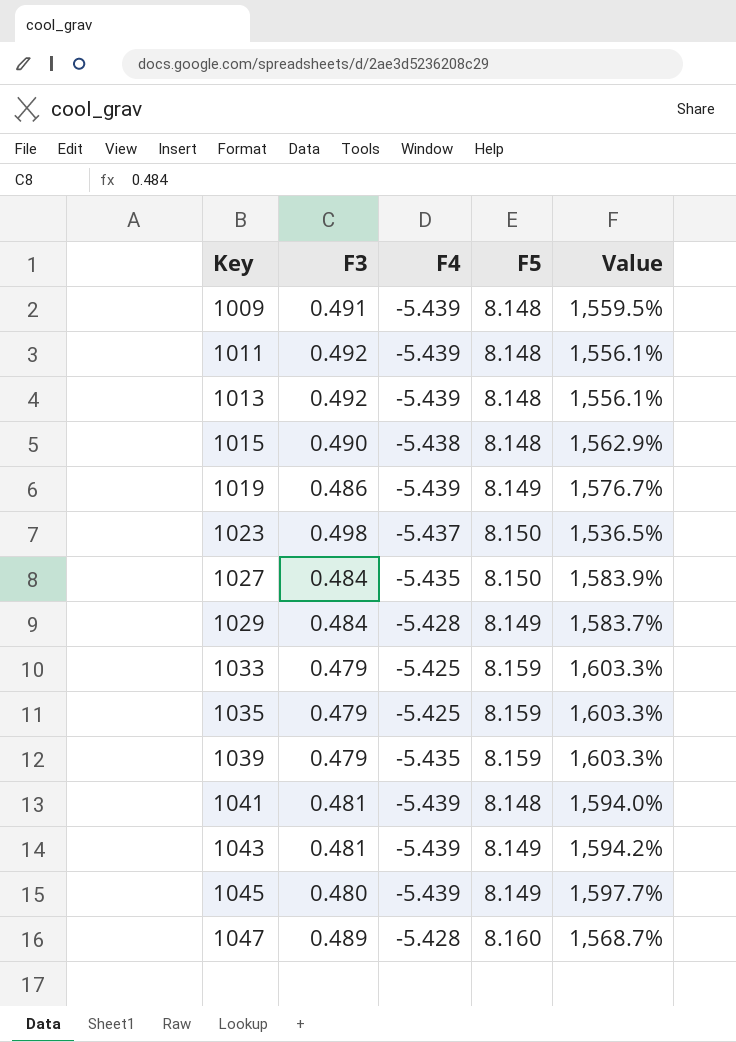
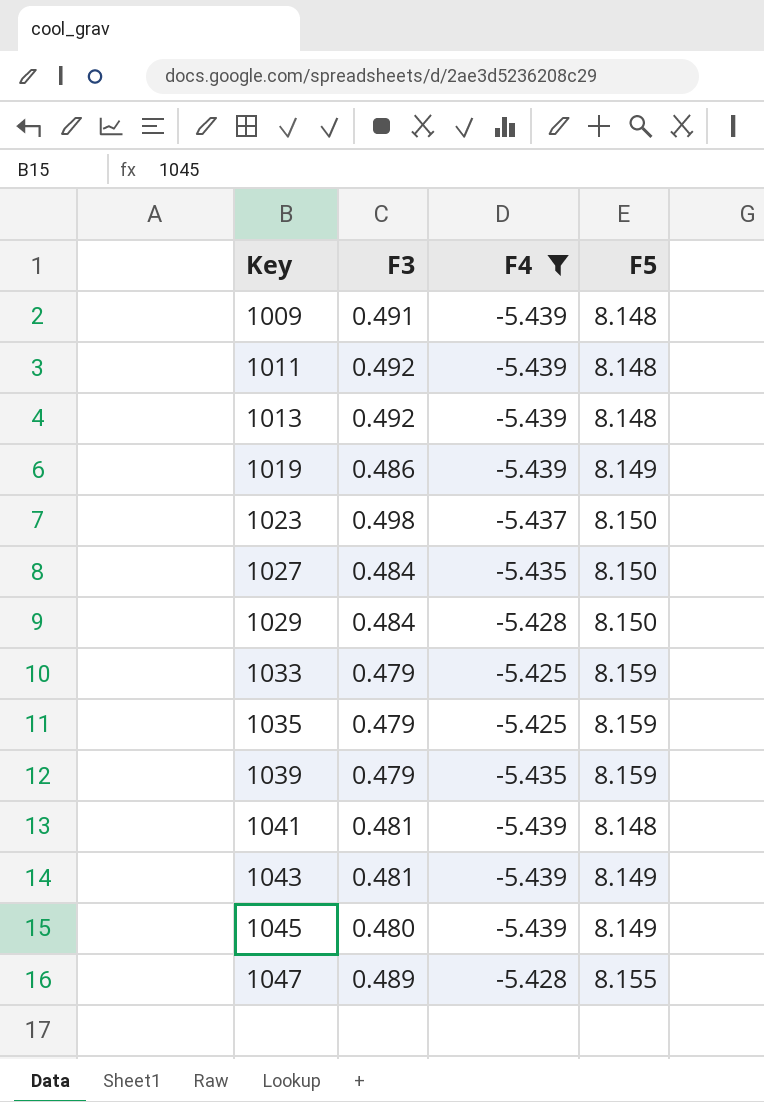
filter: none -> F4 != -5.438
column Value | formula: ([F5] - [F3]) / [F3] -> none
1029 | F5: 8.149 -> 8.150
1047 | F5: 8.160 -> 8.155

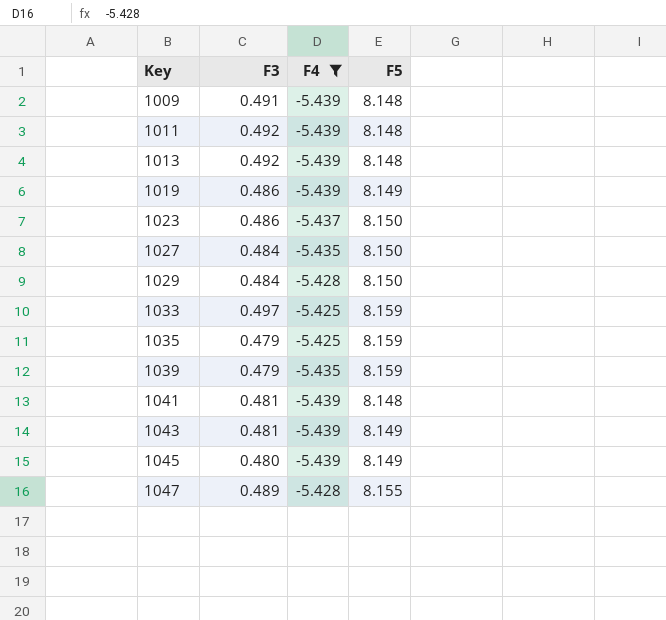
1023 | F3: 0.498 -> 0.486
1033 | F3: 0.479 -> 0.497

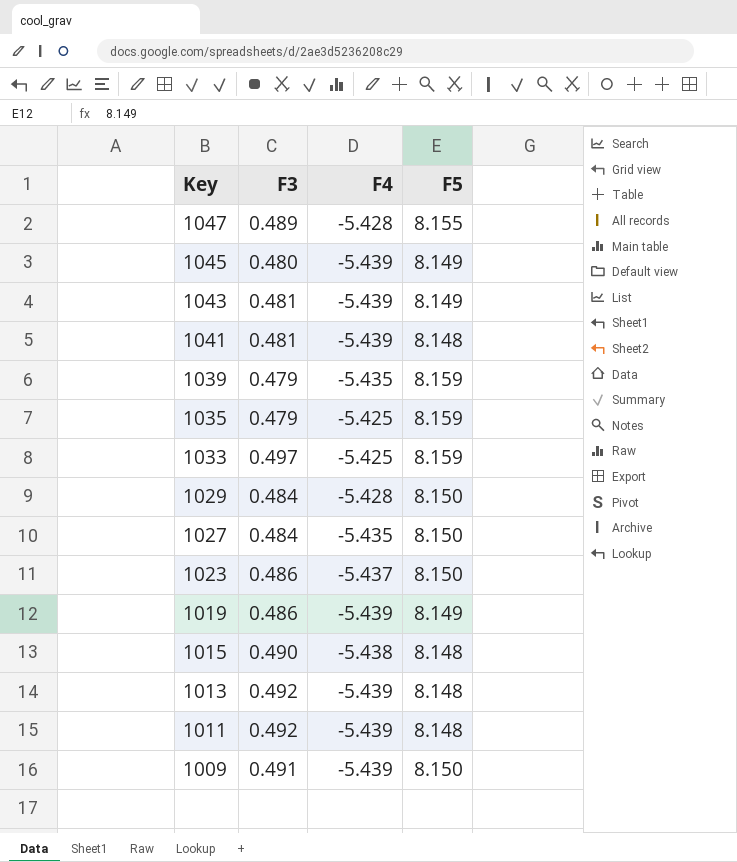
filter: F4 != -5.438 -> none
row order: Key ascending -> Key descending
1009 | F5: 8.148 -> 8.150

